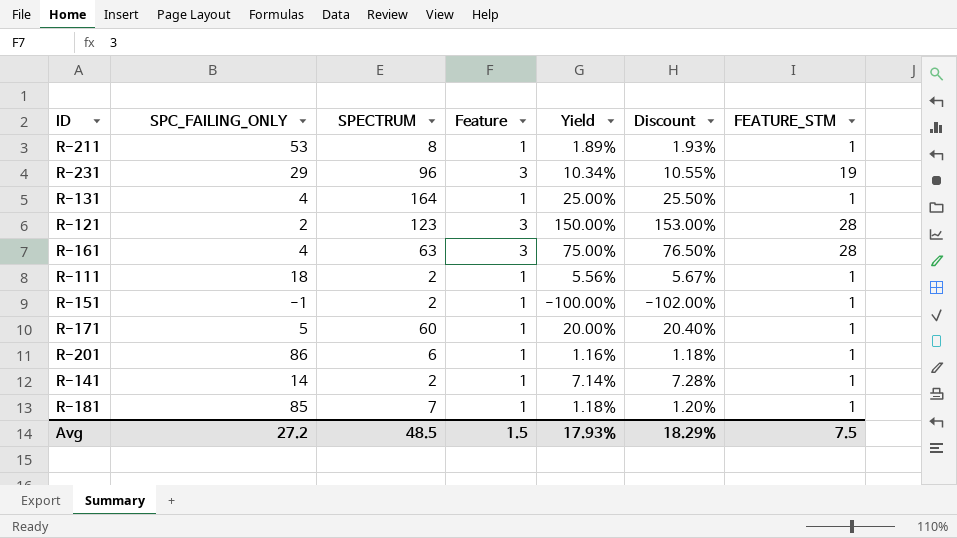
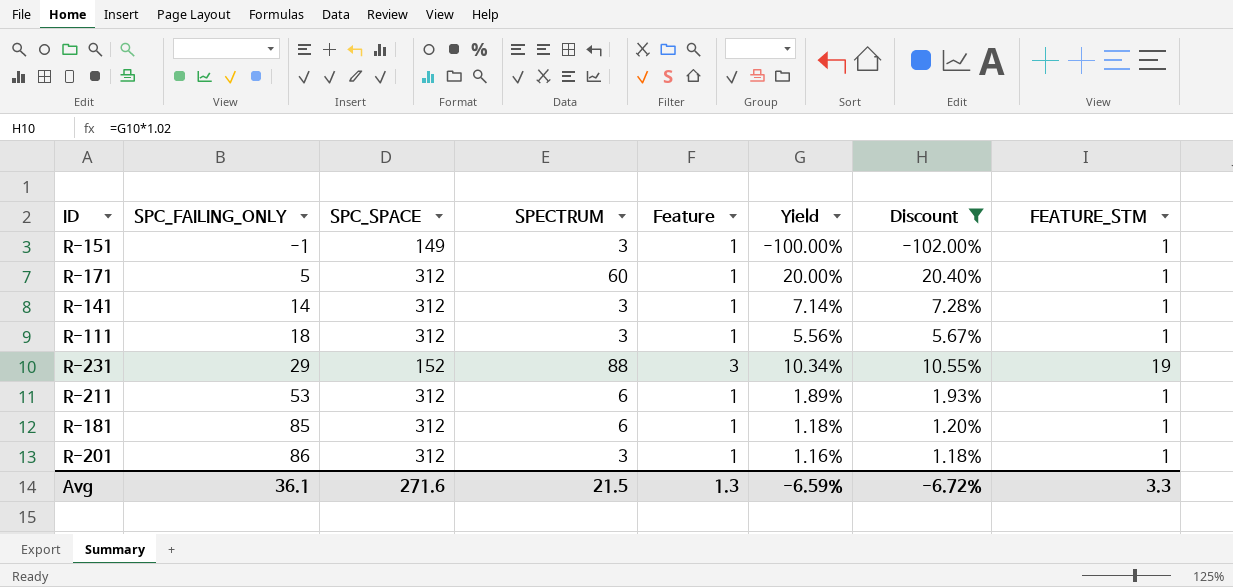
filter: none -> Discount <= 20.40%
row order: none -> SPC_FAILING_ONLY ascending
column SPC_SPACE | position: none -> 3
R-151 | SPECTRUM: 2 -> 3
R-141 | SPECTRUM: 2 -> 3
R-111 | SPECTRUM: 2 -> 3
R-231 | SPECTRUM: 96 -> 88
R-211 | SPECTRUM: 8 -> 6
R-181 | SPECTRUM: 7 -> 6
R-201 | SPECTRUM: 6 -> 3
Avg | SPC_FAILING_ONLY: 27.2 -> 36.1
Avg | SPECTRUM: 48.5 -> 21.5
Avg | Feature: 1.5 -> 1.3
Avg | Yield: 17.93% -> -6.59%
Avg | Discount: 18.29% -> -6.72%
Avg | FEATURE_STM: 7.5 -> 3.3

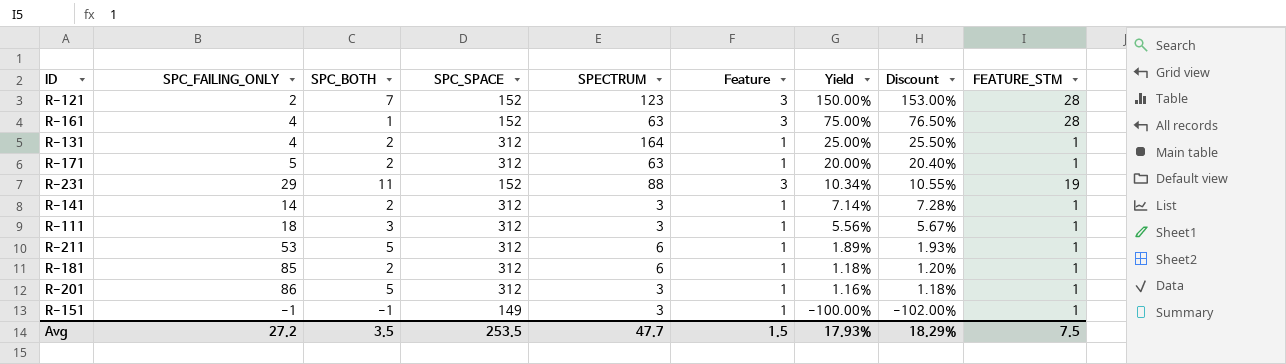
filter: Discount <= 20.40% -> none
row order: SPC_FAILING_ONLY ascending -> Yield descending
column SPC_BOTH | position: none -> 3
R-171 | SPECTRUM: 60 -> 63
Avg | SPC_FAILING_ONLY: 36.1 -> 27.2
Avg | SPC_SPACE: 271.6 -> 253.5
Avg | SPECTRUM: 21.5 -> 47.7
Avg | Feature: 1.3 -> 1.5
Avg | Yield: -6.59% -> 17.93%
Avg | Discount: -6.72% -> 18.29%
Avg | FEATURE_STM: 3.3 -> 7.5

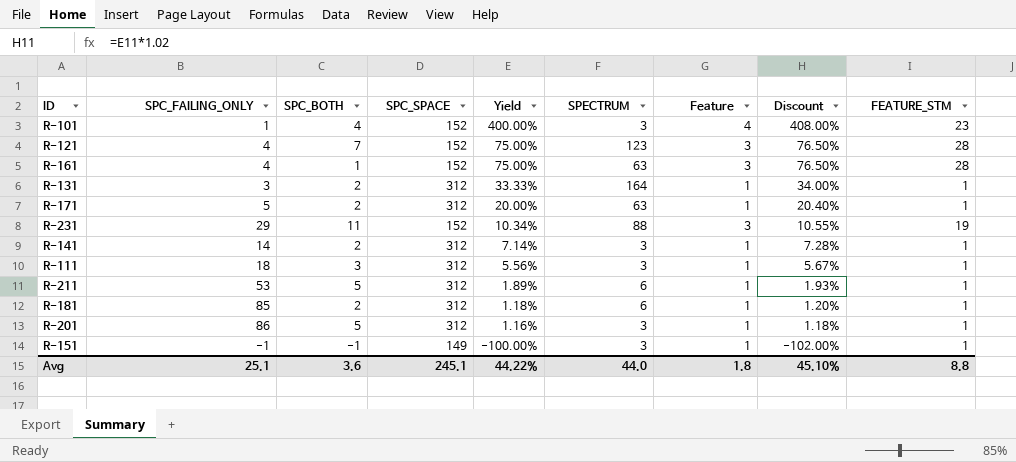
column Yield | position: 7 -> 5
row R-101: none -> 1 | 4 | 152 | 400.00% | 3 | 4 | 408.00% | 23
R-121 | SPC_FAILING_ONLY: 2 -> 4
R-121 | Yield: 150.00% -> 75.00%
R-121 | Discount: 153.00% -> 76.50%
R-131 | SPC_FAILING_ONLY: 4 -> 3
R-131 | Yield: 25.00% -> 33.33%
R-131 | Discount: 25.50% -> 34.00%
Avg | SPC_FAILING_ONLY: 27.2 -> 25.1
Avg | SPC_BOTH: 3.5 -> 3.6
Avg | SPC_SPACE: 253.5 -> 245.1
Avg | Yield: 17.93% -> 44.22%
Avg | SPECTRUM: 47.7 -> 44.0
Avg | Feature: 1.5 -> 1.8
Avg | Discount: 18.29% -> 45.10%
Avg | FEATURE_STM: 7.5 -> 8.8

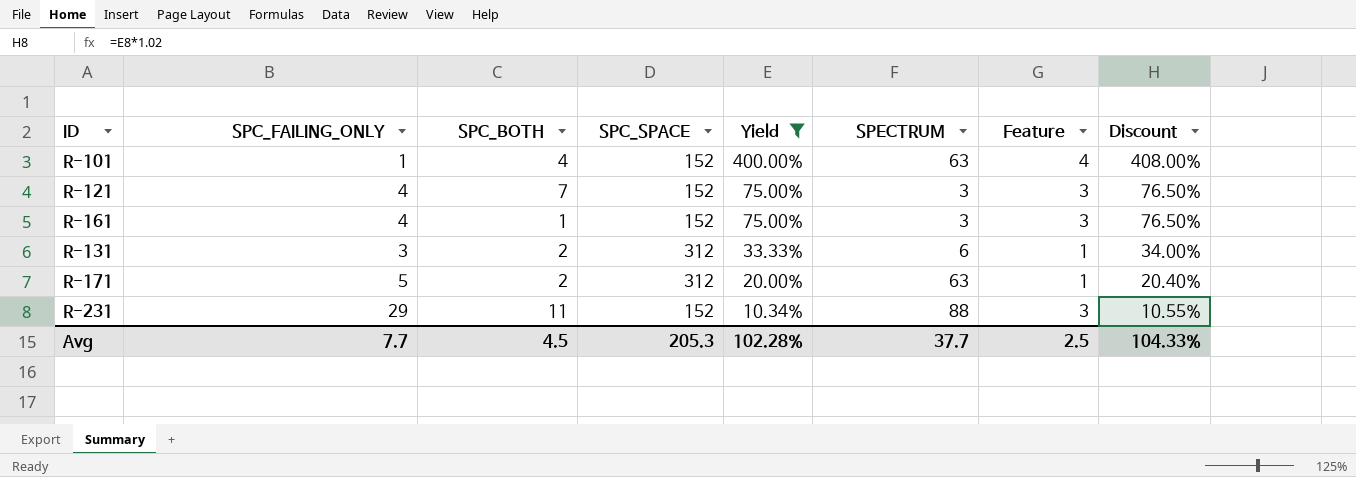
filter: none -> Yield >= 10.34%
column FEATURE_STM | position: 9 -> none
R-101 | SPECTRUM: 3 -> 63
R-121 | SPECTRUM: 123 -> 3
R-161 | SPECTRUM: 63 -> 3
R-131 | SPECTRUM: 164 -> 6
Avg | SPC_FAILING_ONLY: 25.1 -> 7.7
Avg | SPC_BOTH: 3.6 -> 4.5
Avg | SPC_SPACE: 245.1 -> 205.3
Avg | Yield: 44.22% -> 102.28%
Avg | SPECTRUM: 44.0 -> 37.7
Avg | Feature: 1.8 -> 2.5
Avg | Discount: 45.10% -> 104.33%

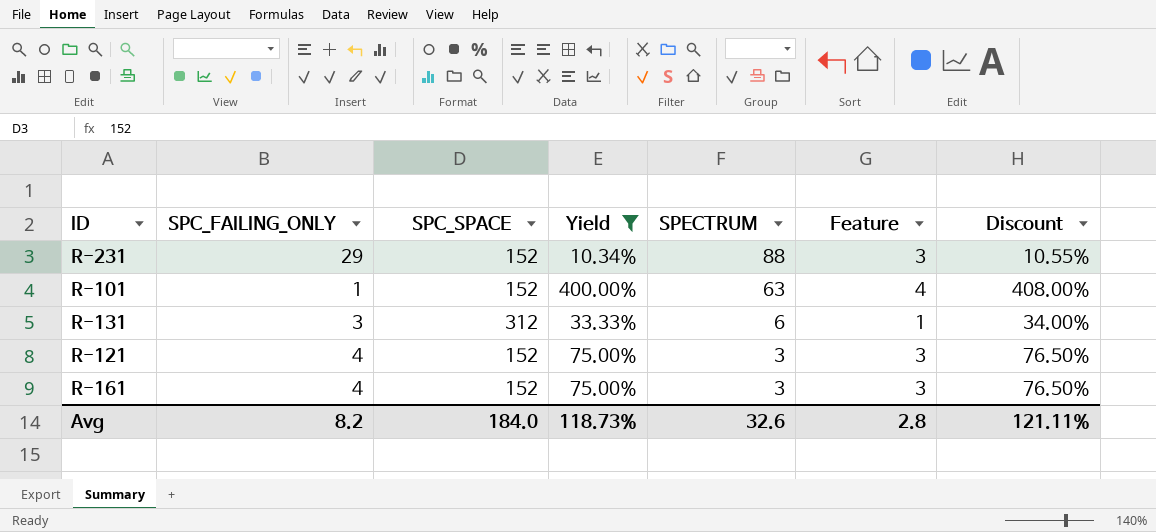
row order: Yield descending -> SPECTRUM descending
column SPC_BOTH | position: 3 -> none
row R-171: 5 | 2 | 312 | 20.00% | 63 | 1 | 20.40% -> none
Avg | SPC_FAILING_ONLY: 7.7 -> 8.2
Avg | SPC_SPACE: 205.3 -> 184.0
Avg | Yield: 102.28% -> 118.73%
Avg | SPECTRUM: 37.7 -> 32.6
Avg | Feature: 2.5 -> 2.8
Avg | Discount: 104.33% -> 121.11%

